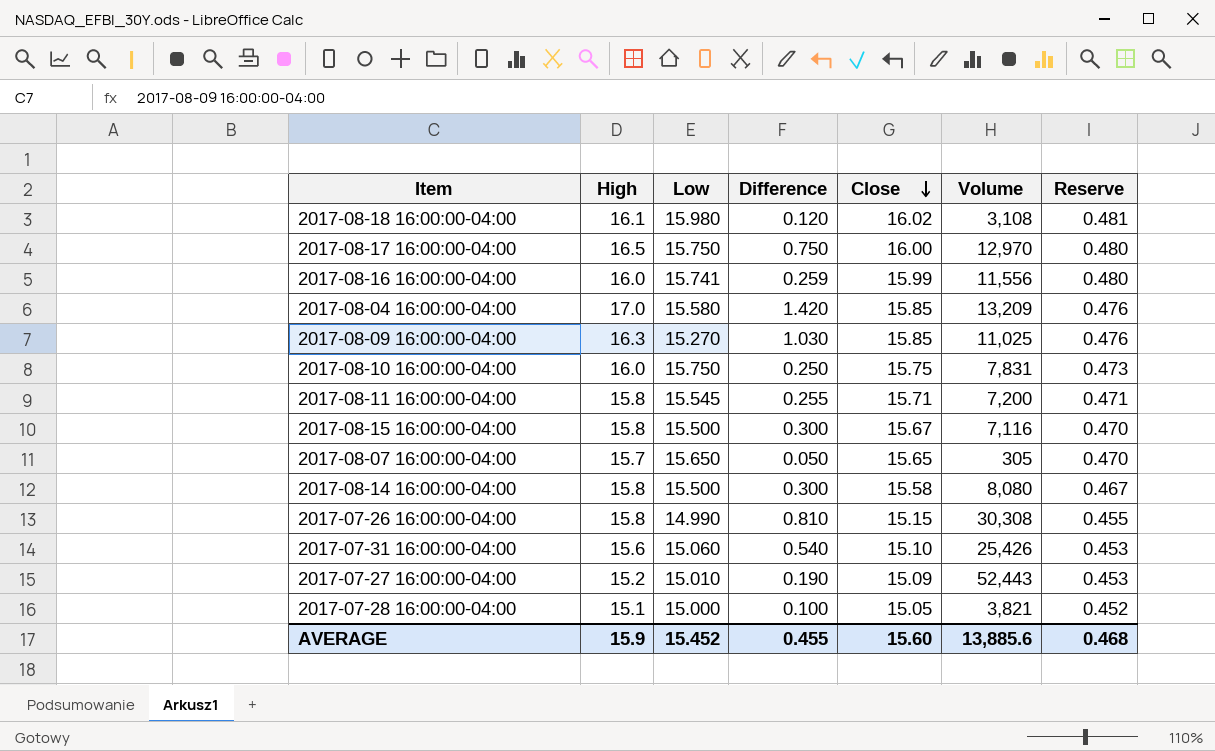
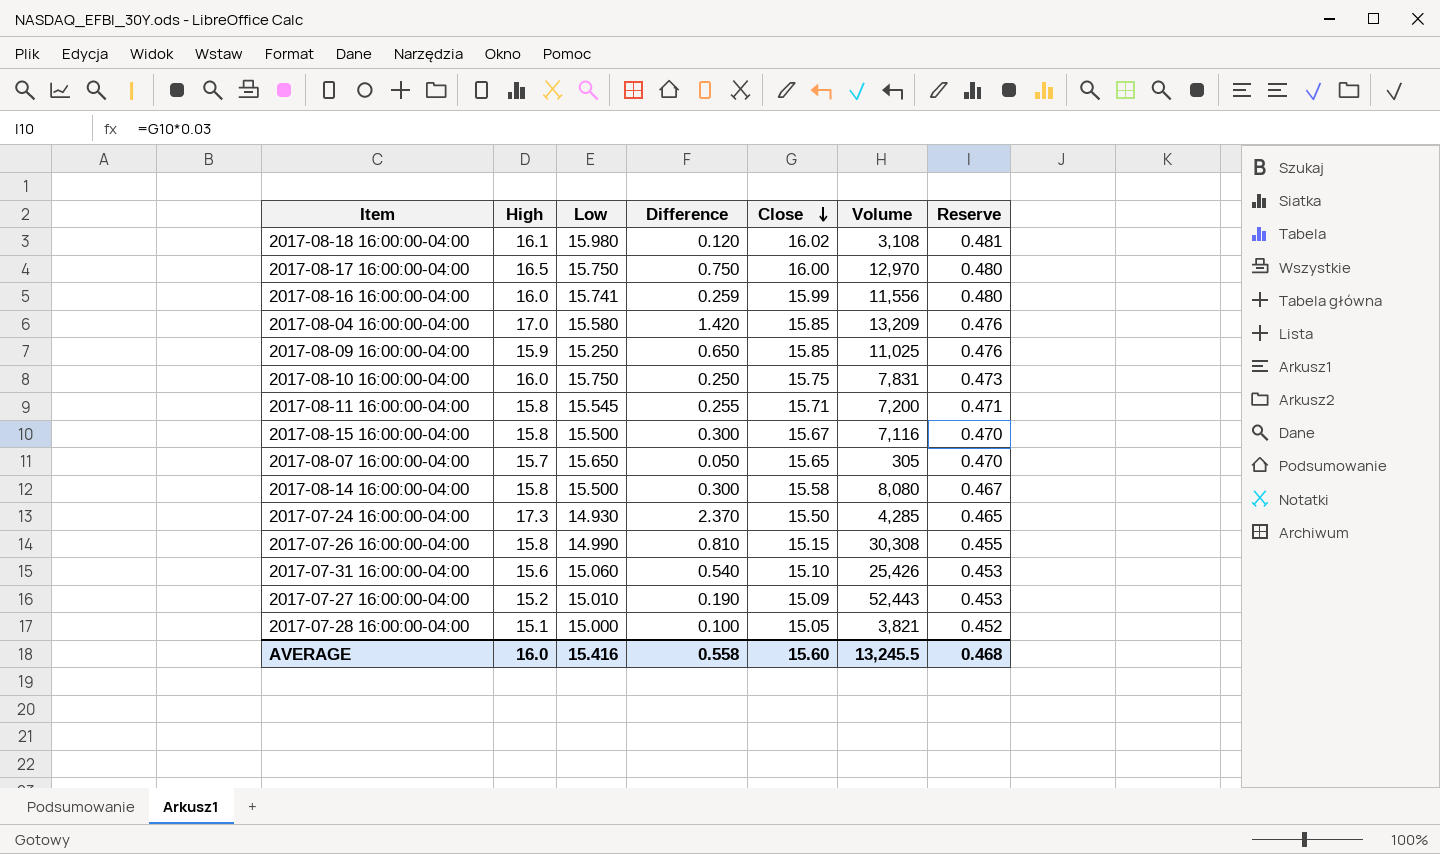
2017-08-09 16:00:00-04:00 | High: 16.3 -> 15.9
2017-08-09 16:00:00-04:00 | Low: 15.270 -> 15.250
2017-08-09 16:00:00-04:00 | Difference: 1.030 -> 0.650
row 2017-07-24 16:00:00-04:00: none -> 17.3 | 14.930 | 2.370 | 15.50 | 4,285 | 0.465
AVERAGE | High: 15.9 -> 16.0
AVERAGE | Low: 15.452 -> 15.416
AVERAGE | Difference: 0.455 -> 0.558
AVERAGE | Volume: 13,885.6 -> 13,245.5

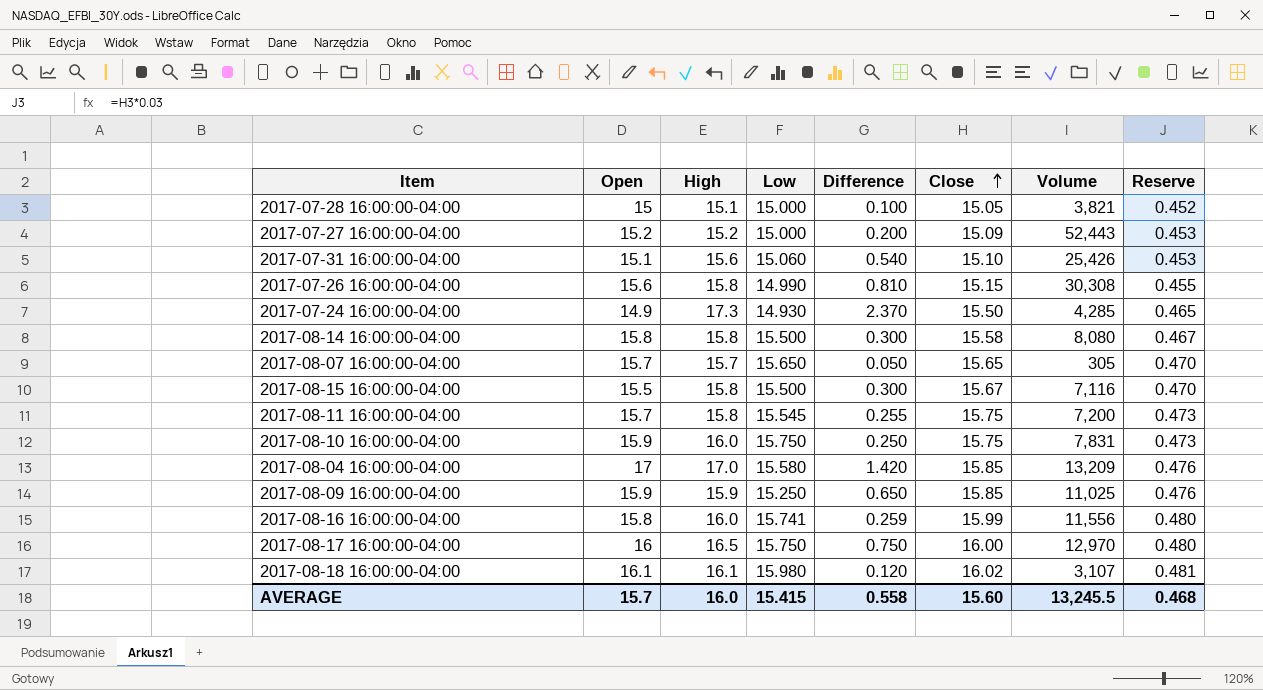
row order: Close descending -> Close ascending
column Open | position: none -> 2
2017-07-27 16:00:00-04:00 | Low: 15.010 -> 15.000
2017-07-27 16:00:00-04:00 | Difference: 0.190 -> 0.200
2017-08-11 16:00:00-04:00 | Close: 15.71 -> 15.75
2017-08-11 16:00:00-04:00 | Reserve: 0.471 -> 0.473
2017-08-18 16:00:00-04:00 | Volume: 3,108 -> 3,107
AVERAGE | Low: 15.416 -> 15.415

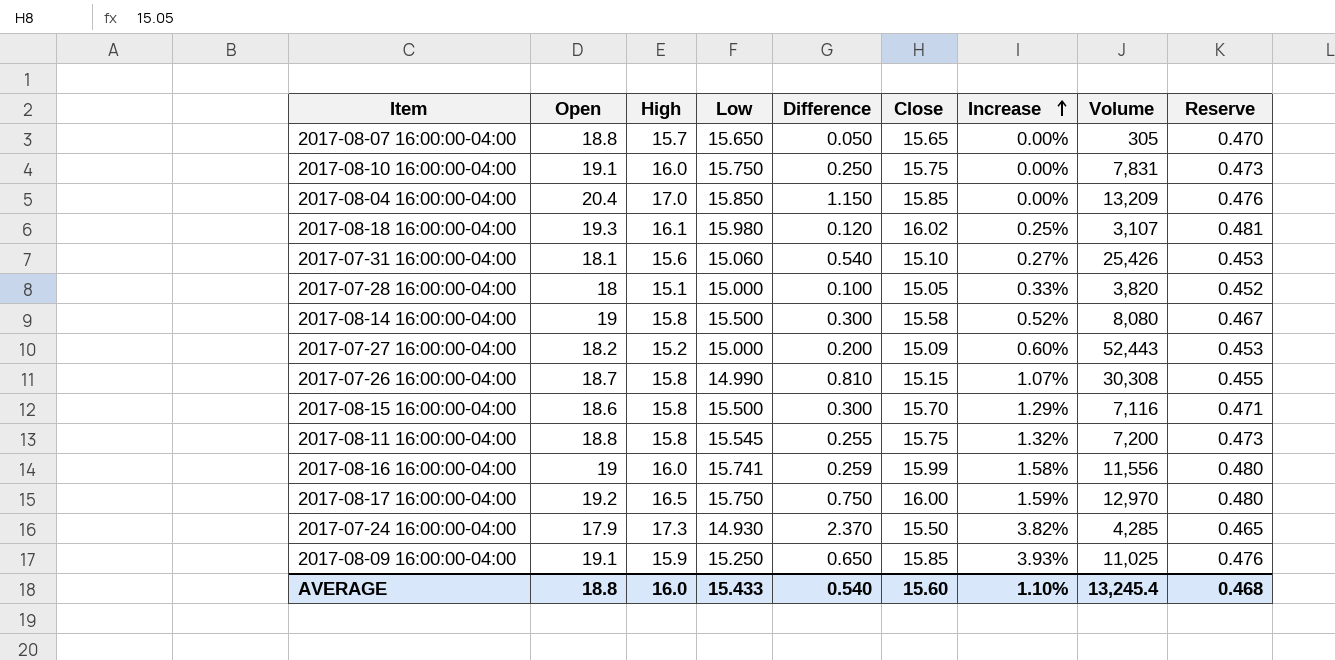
row order: Close ascending -> Increase ascending
column Increase | formula: none -> ([Close] - [Low]) / [Low]
2017-08-07 16:00:00-04:00 | Open: 15.7 -> 18.8
2017-08-10 16:00:00-04:00 | Open: 15.9 -> 19.1
2017-08-04 16:00:00-04:00 | Open: 17 -> 20.4
2017-08-04 16:00:00-04:00 | Low: 15.580 -> 15.850
2017-08-04 16:00:00-04:00 | Difference: 1.420 -> 1.150
2017-08-18 16:00:00-04:00 | Open: 16.1 -> 19.3
2017-07-31 16:00:00-04:00 | Open: 15.1 -> 18.1
2017-07-28 16:00:00-04:00 | Open: 15 -> 18
2017-07-28 16:00:00-04:00 | Volume: 3,821 -> 3,820
2017-08-14 16:00:00-04:00 | Open: 15.8 -> 19
2017-07-27 16:00:00-04:00 | Open: 15.2 -> 18.2
2017-07-26 16:00:00-04:00 | Open: 15.6 -> 18.7
2017-08-15 16:00:00-04:00 | Open: 15.5 -> 18.6
2017-08-15 16:00:00-04:00 | Close: 15.67 -> 15.70
2017-08-15 16:00:00-04:00 | Reserve: 0.470 -> 0.471
2017-08-11 16:00:00-04:00 | Open: 15.7 -> 18.8
2017-08-16 16:00:00-04:00 | Open: 15.8 -> 19
2017-08-17 16:00:00-04:00 | Open: 16 -> 19.2
2017-07-24 16:00:00-04:00 | Open: 14.9 -> 17.9
2017-08-09 16:00:00-04:00 | Open: 15.9 -> 19.1
AVERAGE | Open: 15.7 -> 18.8
AVERAGE | Low: 15.415 -> 15.433
AVERAGE | Difference: 0.558 -> 0.540
AVERAGE | Volume: 13,245.5 -> 13,245.4

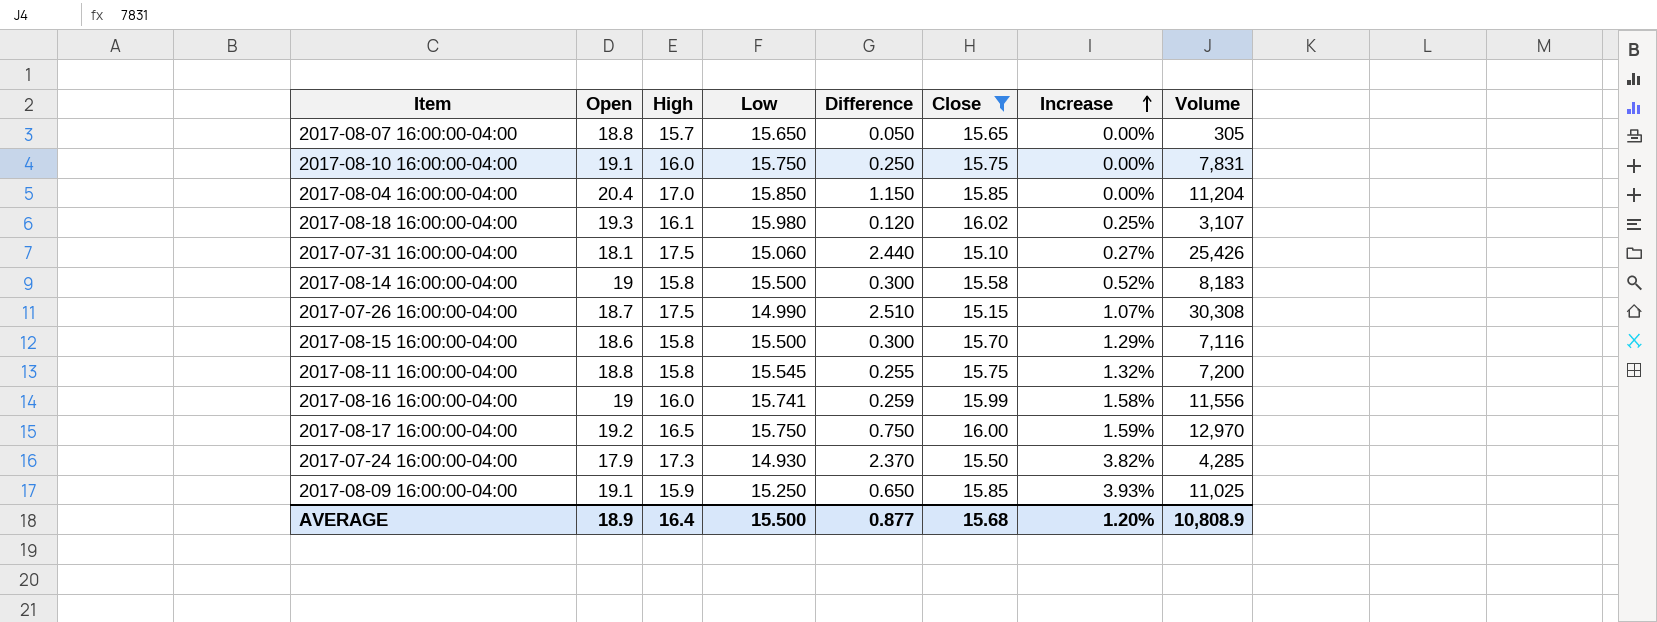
filter: none -> Close >= 15.10
column Reserve | formula: [Close] * 0.03 -> none
2017-08-04 16:00:00-04:00 | Volume: 13,209 -> 11,204
2017-07-31 16:00:00-04:00 | High: 15.6 -> 17.5
2017-07-31 16:00:00-04:00 | Difference: 0.540 -> 2.440
2017-08-14 16:00:00-04:00 | Volume: 8,080 -> 8,183
2017-07-26 16:00:00-04:00 | High: 15.8 -> 17.5
2017-07-26 16:00:00-04:00 | Difference: 0.810 -> 2.510
AVERAGE | Open: 18.8 -> 18.9
AVERAGE | High: 16.0 -> 16.4
AVERAGE | Low: 15.433 -> 15.500
AVERAGE | Difference: 0.540 -> 0.877
AVERAGE | Close: 15.60 -> 15.68
AVERAGE | Increase: 1.10% -> 1.20%
AVERAGE | Volume: 13,245.4 -> 10,808.9

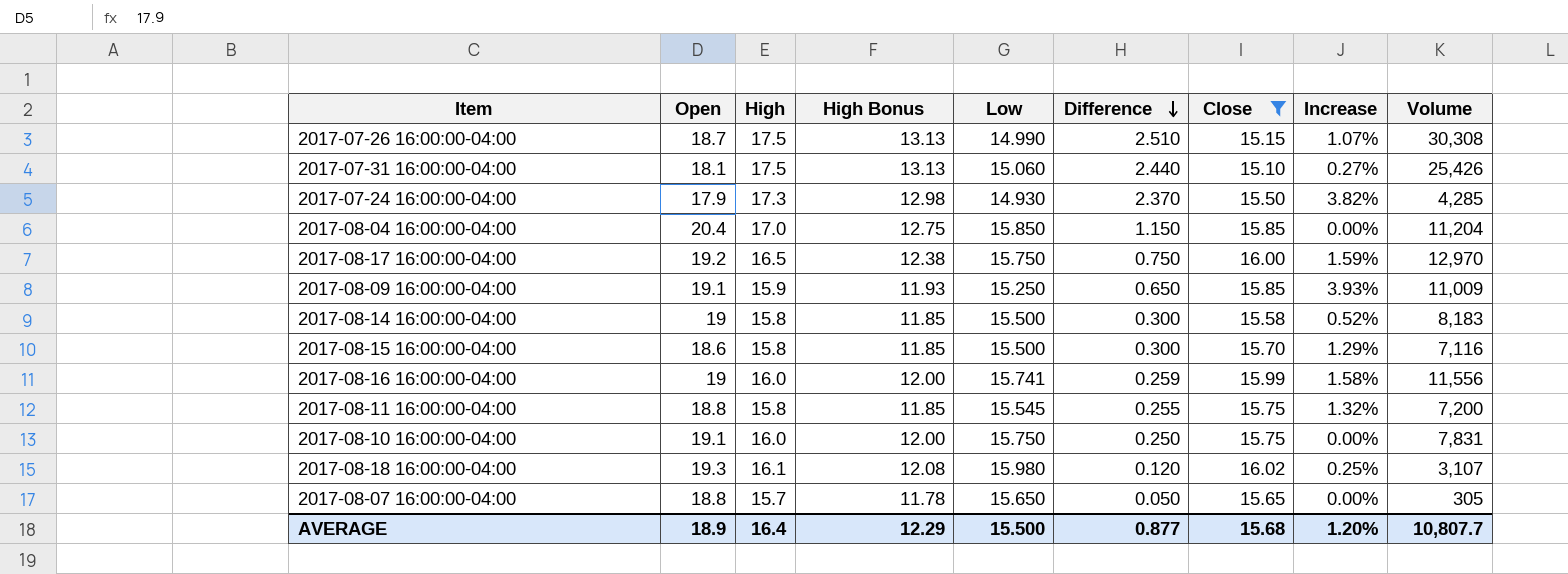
row order: Increase ascending -> Difference descending
column High Bonus | formula: none -> [High] * 0.75
2017-08-09 16:00:00-04:00 | Volume: 11,025 -> 11,009
AVERAGE | Volume: 10,808.9 -> 10,807.7

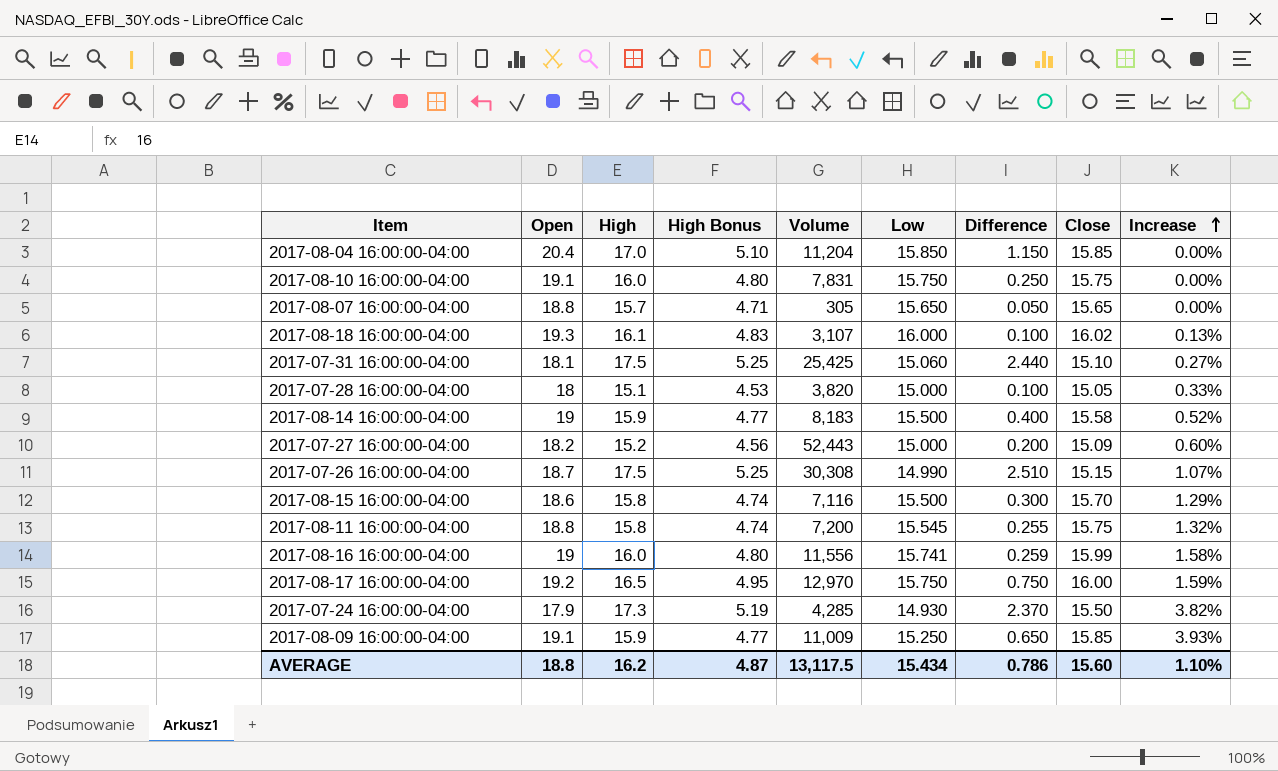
filter: Close >= 15.10 -> none
row order: Difference descending -> Increase ascending
column High Bonus | formula: [High] * 0.75 -> [High] * 0.3
column Volume | position: 9 -> 5
2017-08-18 16:00:00-04:00 | Low: 15.980 -> 16.000
2017-08-18 16:00:00-04:00 | Difference: 0.120 -> 0.100
2017-08-18 16:00:00-04:00 | Increase: 0.25% -> 0.13%
2017-07-31 16:00:00-04:00 | Volume: 25,426 -> 25,425
2017-08-14 16:00:00-04:00 | High: 15.8 -> 15.9
2017-08-14 16:00:00-04:00 | Difference: 0.300 -> 0.400
AVERAGE | Open: 18.9 -> 18.8
AVERAGE | High: 16.4 -> 16.2
AVERAGE | High Bonus: 12.29 -> 4.87
AVERAGE | Volume: 10,807.7 -> 13,117.5
AVERAGE | Low: 15.500 -> 15.434
AVERAGE | Difference: 0.877 -> 0.786
AVERAGE | Close: 15.68 -> 15.60
AVERAGE | Increase: 1.20% -> 1.10%

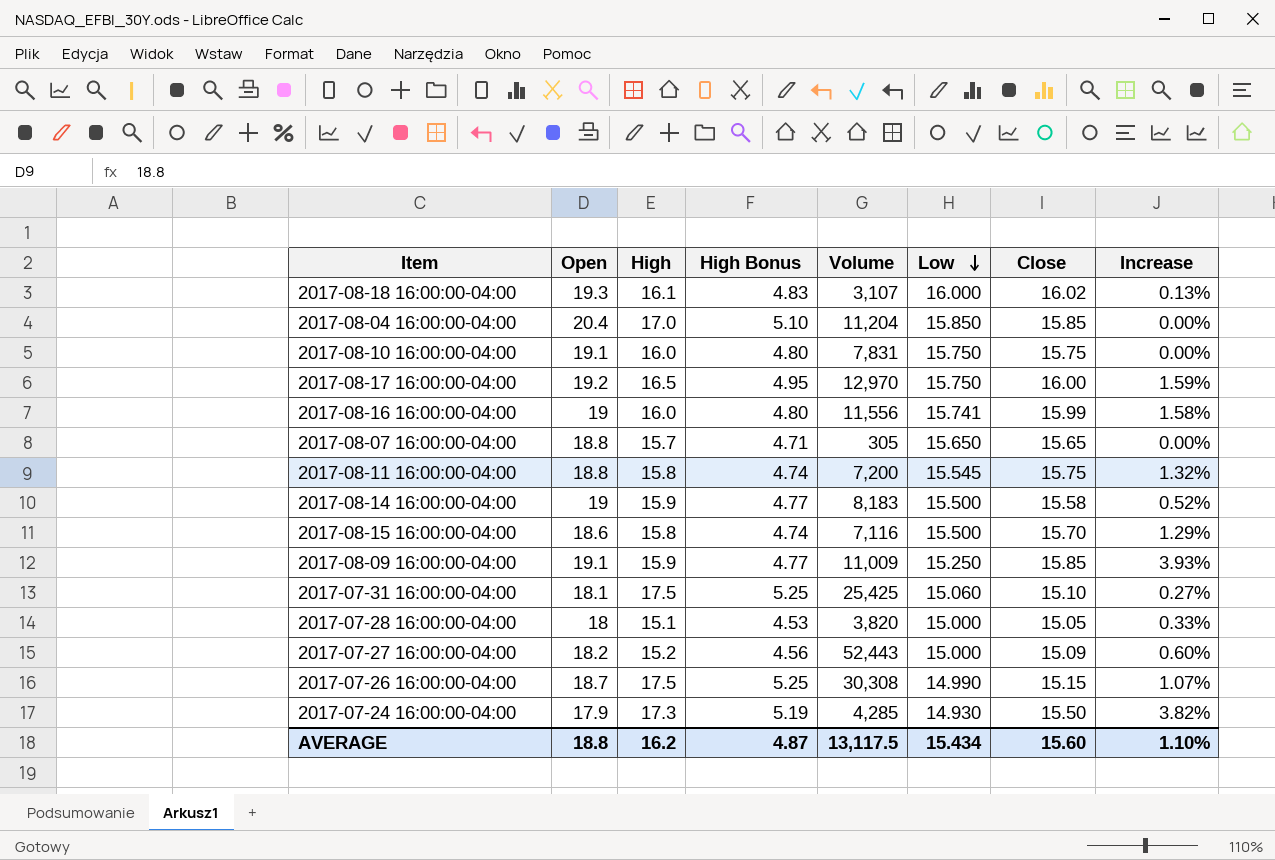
row order: Increase ascending -> Low descending
column Difference | formula: [High] - [Low] -> none

